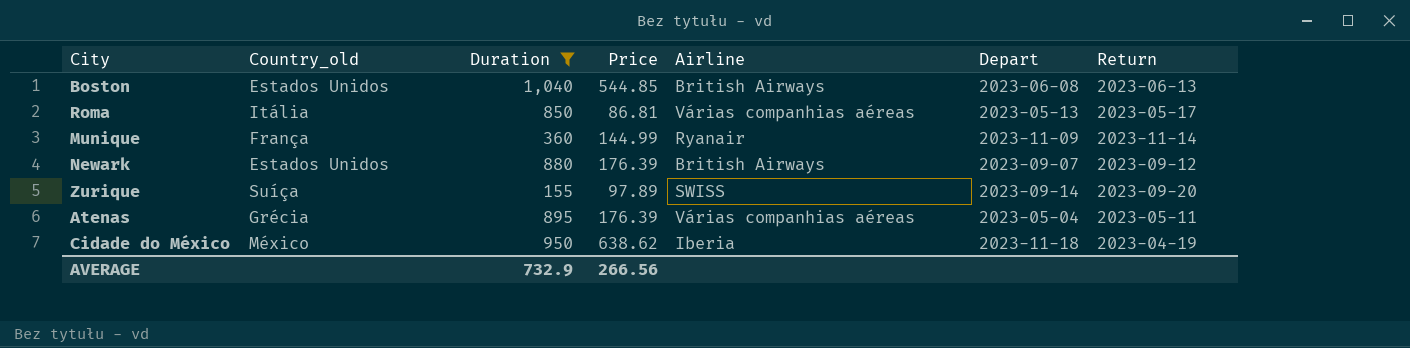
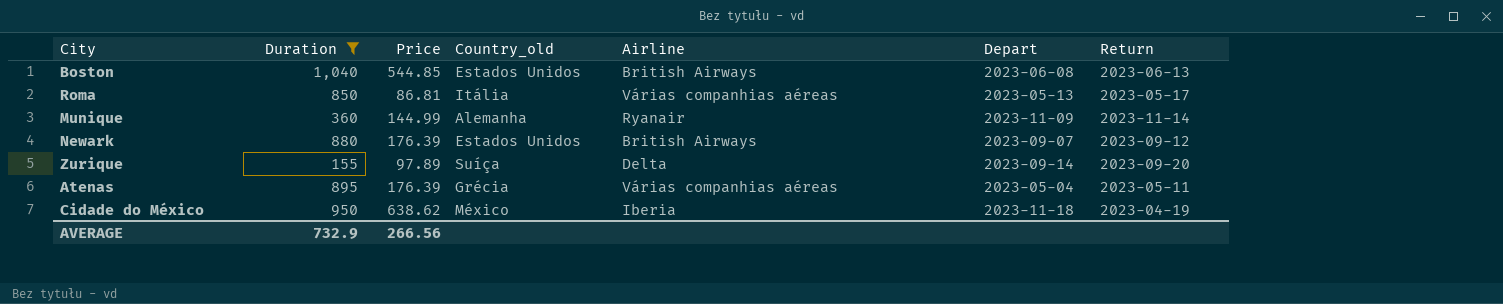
column Country_old | position: 2 -> 4
Munique | Country_old: França -> Alemanha
Zurique | Airline: SWISS -> Delta

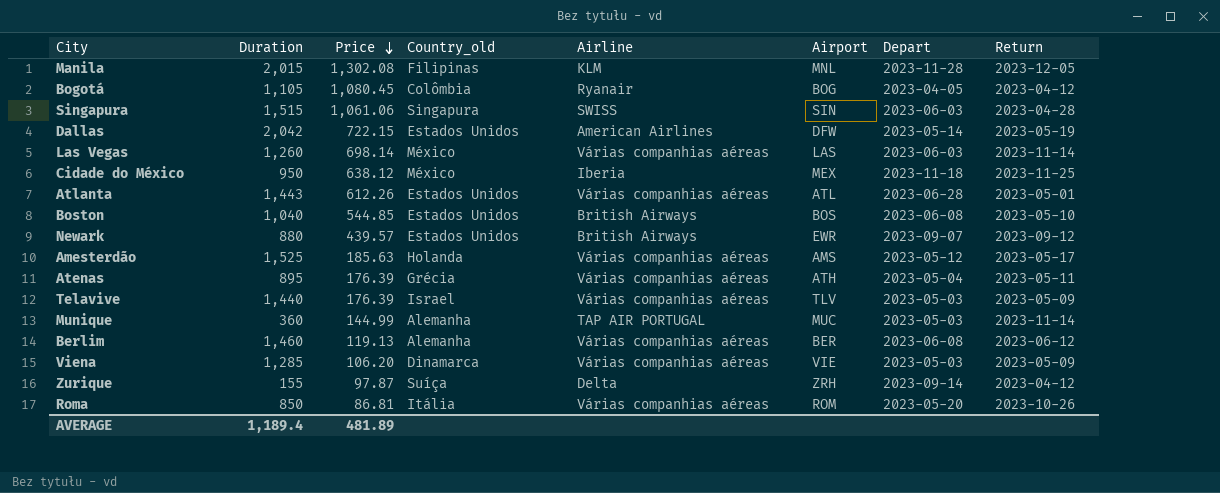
filter: Duration <= 1,040 -> none
row order: none -> Price descending
column Airport | position: none -> 6
Cidade do México | Price: 638.62 -> 638.12
Cidade do México | Return: 2023-04-19 -> 2023-11-25
Boston | Return: 2023-06-13 -> 2023-05-10
Newark | Price: 176.39 -> 439.57
Munique | Airline: Ryanair -> TAP AIR PORTUGAL
Munique | Depart: 2023-11-09 -> 2023-05-03
Zurique | Price: 97.89 -> 97.87
Zurique | Return: 2023-09-20 -> 2023-04-12
Roma | Depart: 2023-05-13 -> 2023-05-20
Roma | Return: 2023-05-17 -> 2023-10-26
AVERAGE | Duration: 732.9 -> 1,189.4
AVERAGE | Price: 266.56 -> 481.89

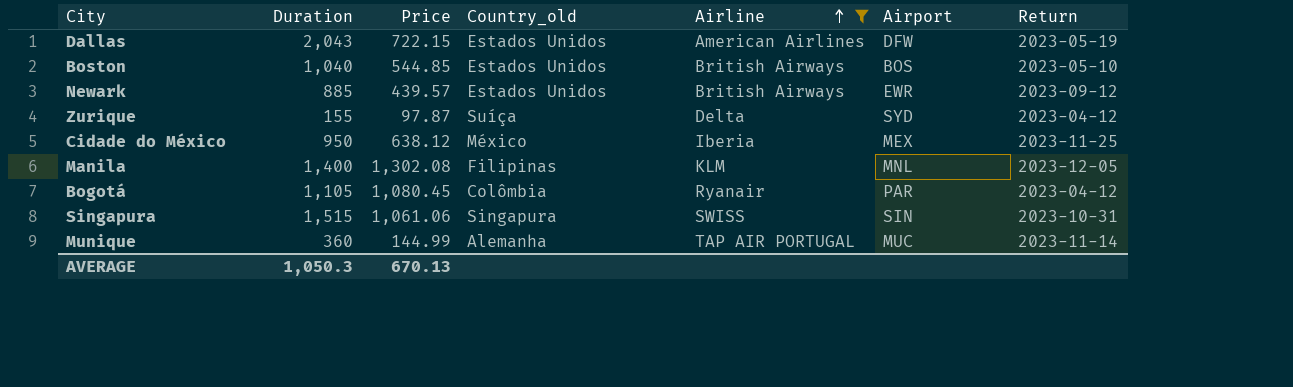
filter: none -> Airline != Várias companhias aéreas
row order: Price descending -> Airline ascending
column Depart | position: 7 -> none
Dallas | Duration: 2,042 -> 2,043
Newark | Duration: 880 -> 885
Zurique | Airport: ZRH -> SYD
Manila | Duration: 2,015 -> 1,400
Bogotá | Airport: BOG -> PAR
Singapura | Return: 2023-04-28 -> 2023-10-31
AVERAGE | Duration: 1,189.4 -> 1,050.3
AVERAGE | Price: 481.89 -> 670.13

